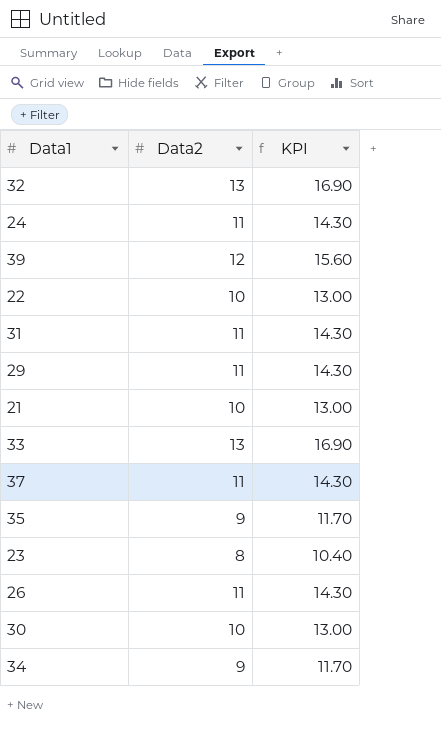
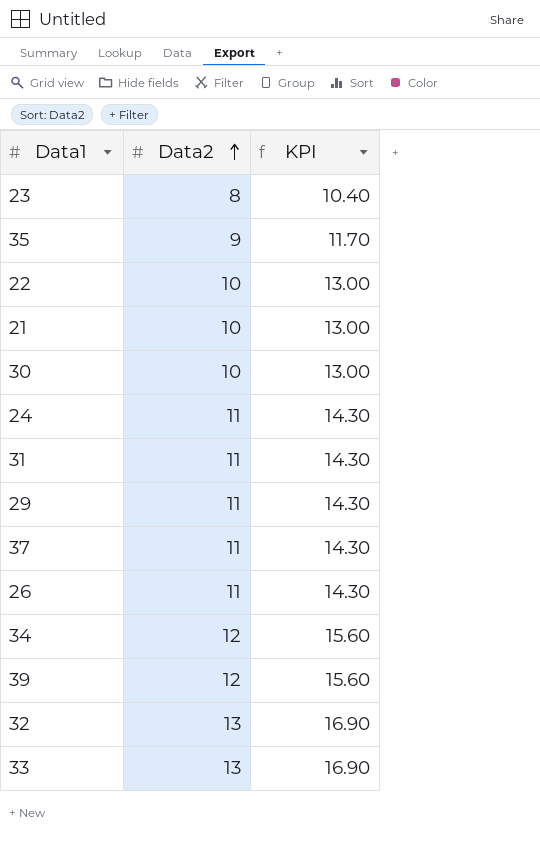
row order: none -> Data2 ascending
34 | Data2: 9 -> 12
34 | KPI: 11.70 -> 15.60

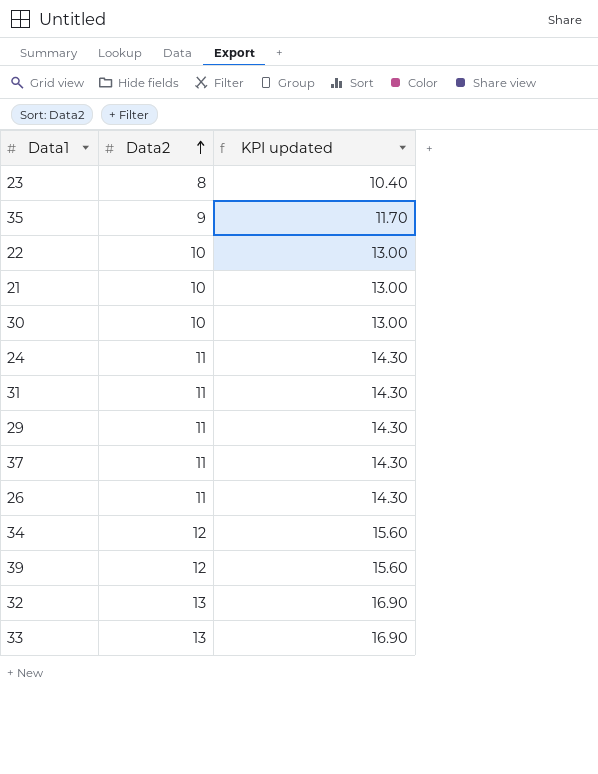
column name: KPI -> KPI updated

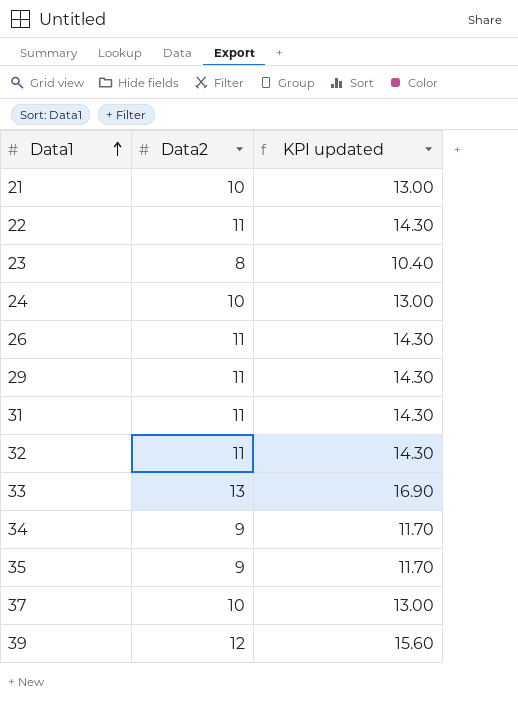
row order: Data2 ascending -> Data1 ascending
row 30: 10 | 13.00 -> none
22 | Data2: 10 -> 11
22 | KPI updated: 13.00 -> 14.30
24 | Data2: 11 -> 10
24 | KPI updated: 14.30 -> 13.00
32 | Data2: 13 -> 11
32 | KPI updated: 16.90 -> 14.30
34 | Data2: 12 -> 9
34 | KPI updated: 15.60 -> 11.70
37 | Data2: 11 -> 10
37 | KPI updated: 14.30 -> 13.00

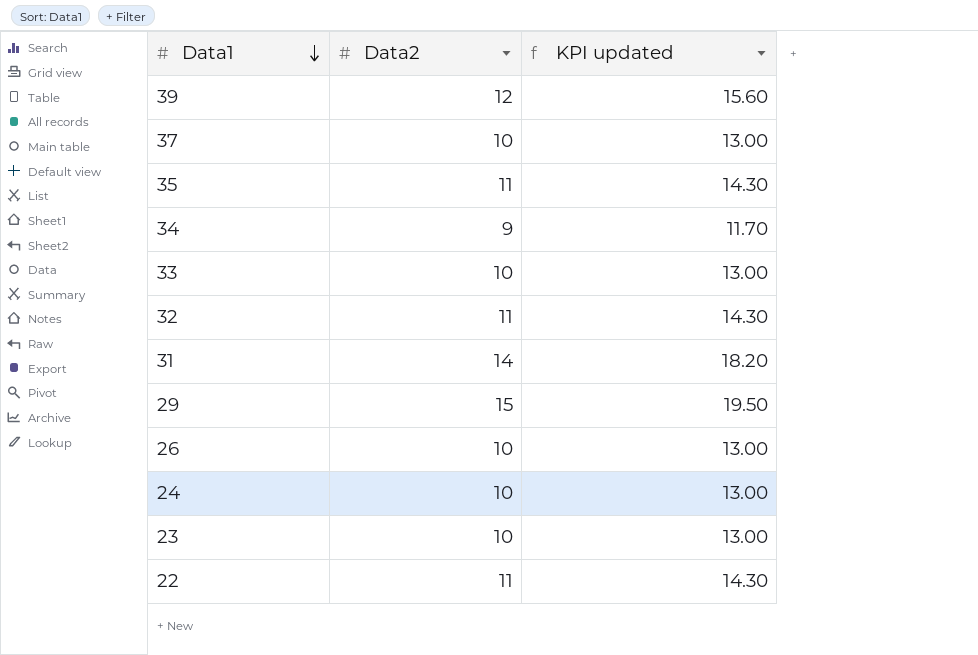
row order: Data1 ascending -> Data1 descending
row 21: 10 | 13.00 -> none
35 | Data2: 9 -> 11
35 | KPI updated: 11.70 -> 14.30
33 | Data2: 13 -> 10
33 | KPI updated: 16.90 -> 13.00
31 | Data2: 11 -> 14
31 | KPI updated: 14.30 -> 18.20
29 | Data2: 11 -> 15
29 | KPI updated: 14.30 -> 19.50
26 | Data2: 11 -> 10
26 | KPI updated: 14.30 -> 13.00
23 | Data2: 8 -> 10
23 | KPI updated: 10.40 -> 13.00

